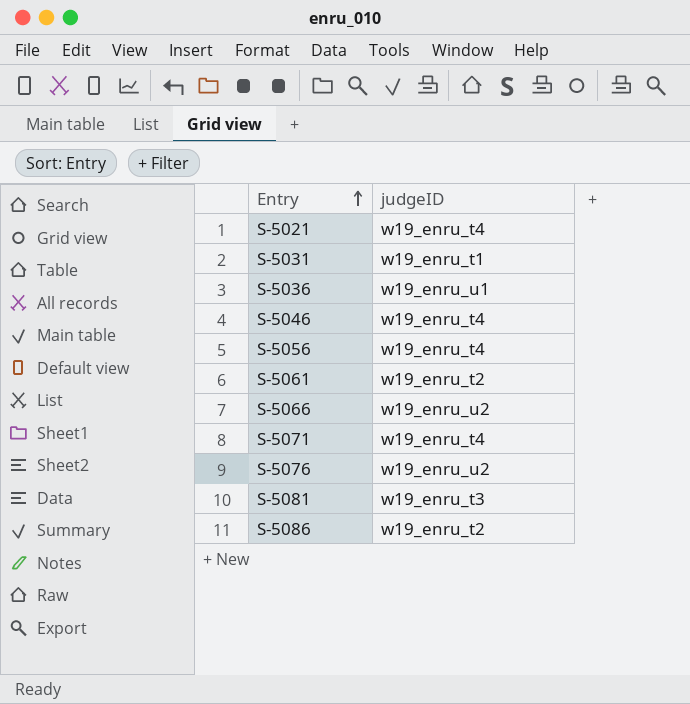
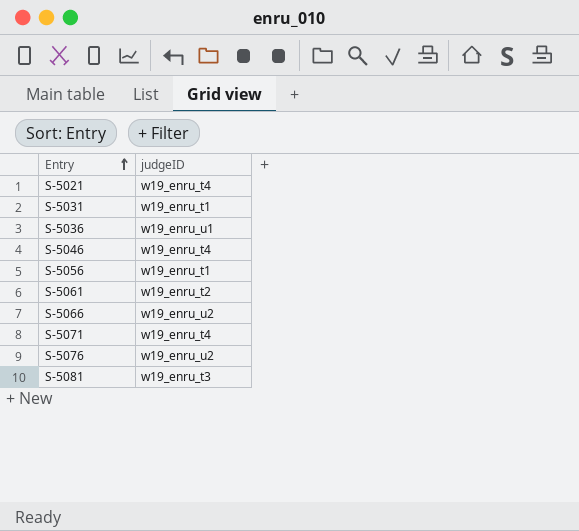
row S-5086: w19_enru_t2 -> none
S-5056 | judgeID: w19_enru_t4 -> w19_enru_t1

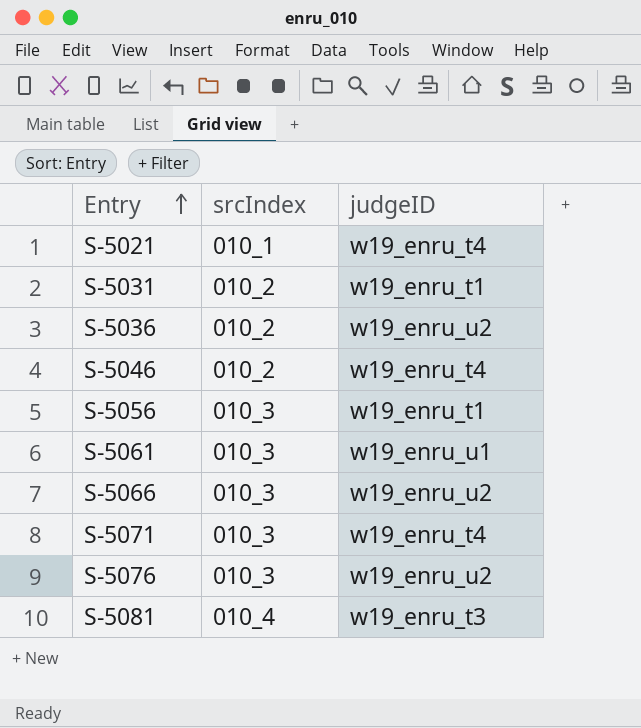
column srcIndex | position: none -> 2
S-5036 | judgeID: w19_enru_u1 -> w19_enru_u2
S-5061 | judgeID: w19_enru_t2 -> w19_enru_u1

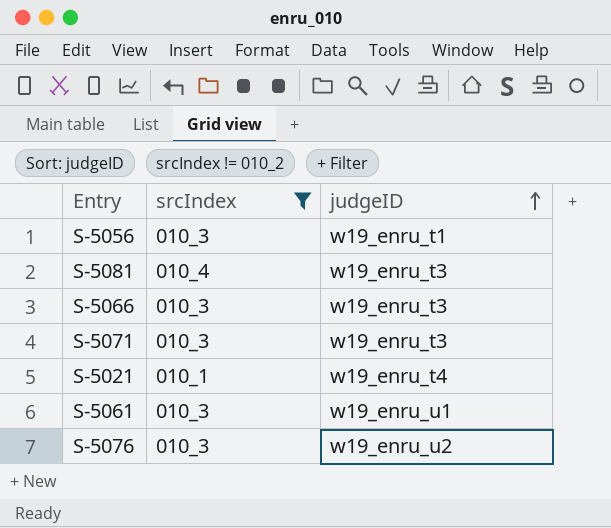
filter: none -> srcIndex != 010_2
row order: Entry ascending -> judgeID ascending
S-5066 | judgeID: w19_enru_u2 -> w19_enru_t3
S-5071 | judgeID: w19_enru_t4 -> w19_enru_t3

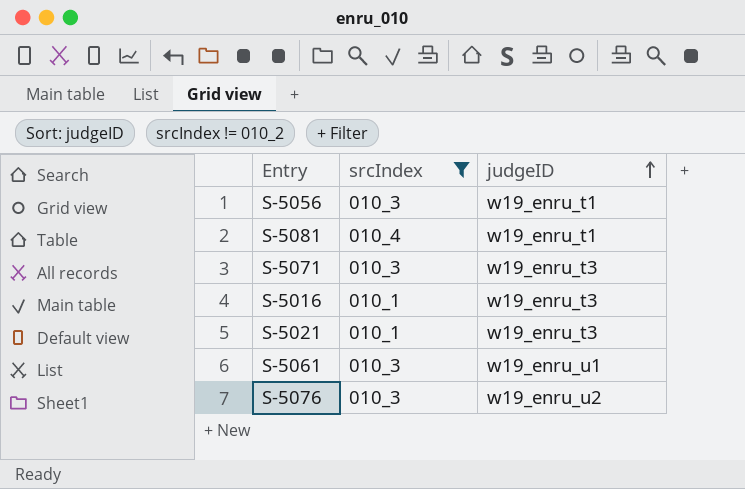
row S-5066: 010_3 | w19_enru_t3 -> none
S-5081 | judgeID: w19_enru_t3 -> w19_enru_t1
row S-5016: none -> 010_1 | w19_enru_t3
S-5021 | judgeID: w19_enru_t4 -> w19_enru_t3

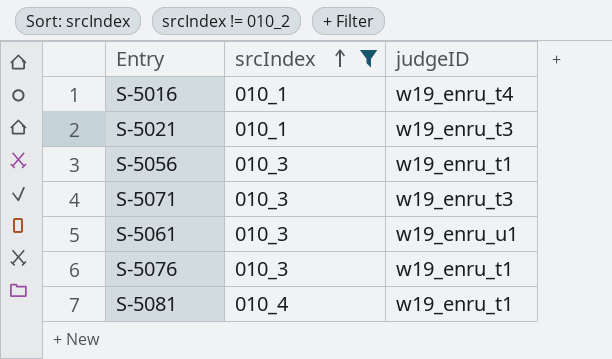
row order: judgeID ascending -> srcIndex ascending
S-5016 | judgeID: w19_enru_t3 -> w19_enru_t4
S-5076 | judgeID: w19_enru_u2 -> w19_enru_t1

